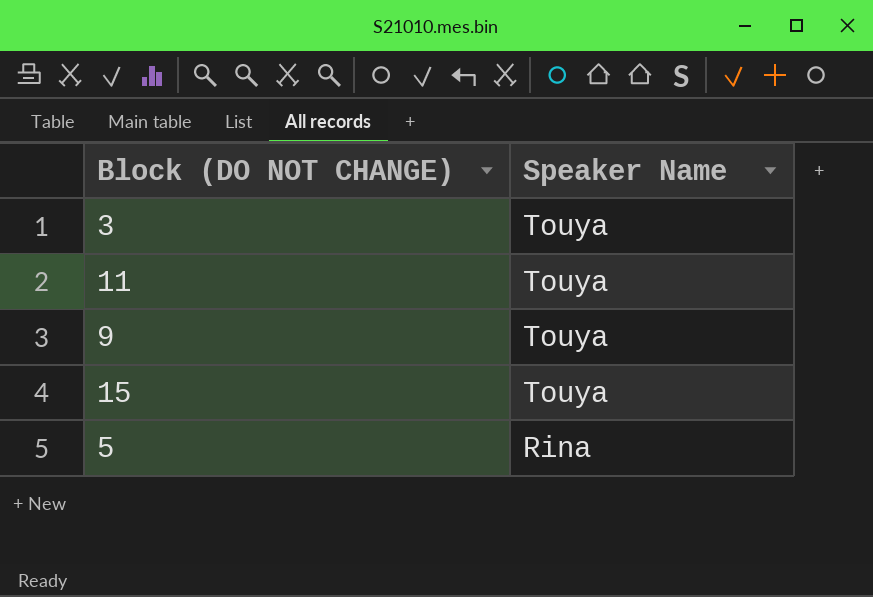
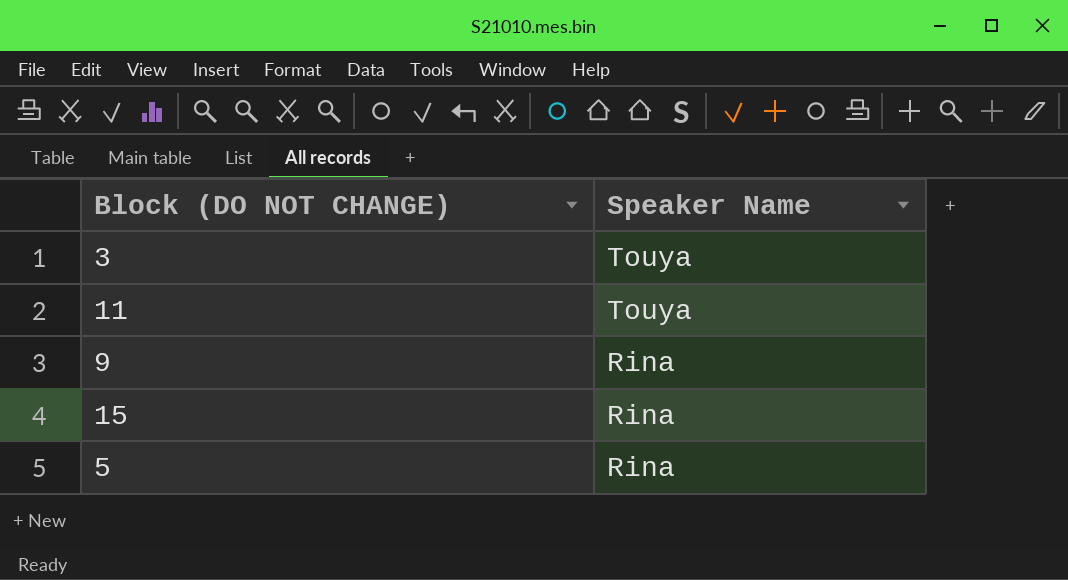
9 | Speaker Name: Touya -> Rina
15 | Speaker Name: Touya -> Rina

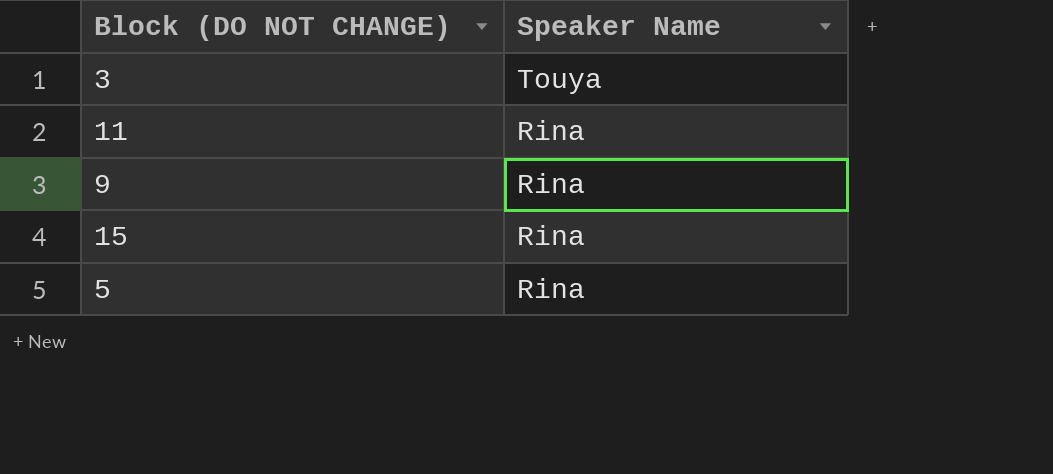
11 | Speaker Name: Touya -> Rina

